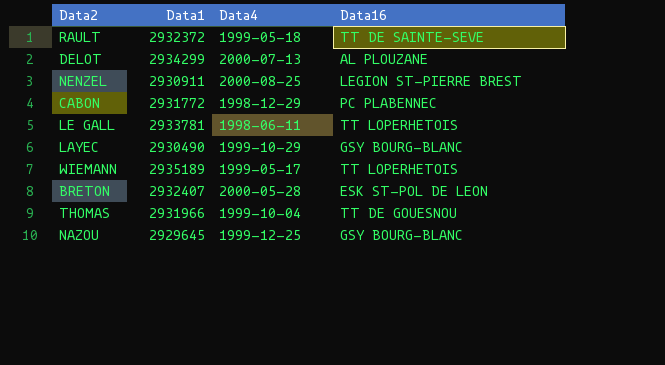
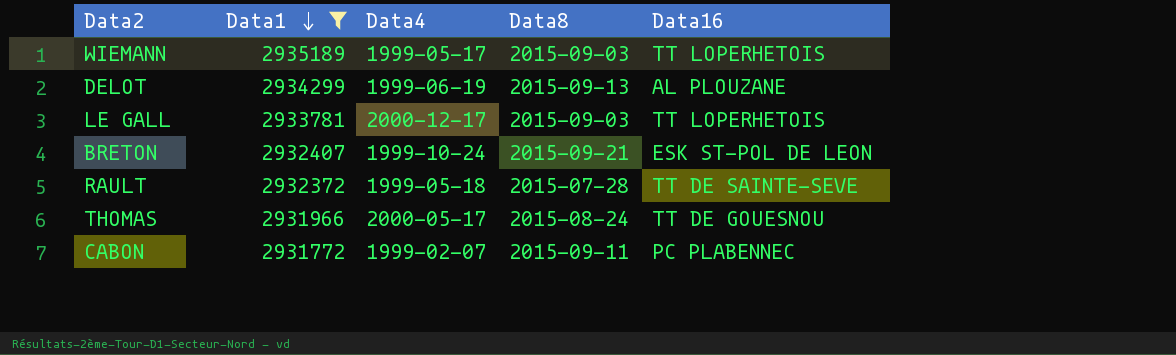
filter: none -> Data1 >= 2931772
row order: none -> Data1 descending
column Data8 | position: none -> 4
DELOT | Data4: 2000-07-13 -> 1999-06-19
LE GALL | Data4: 1998-06-11 -> 2000-12-17
BRETON | Data4: 2000-05-28 -> 1999-10-24
THOMAS | Data4: 1999-10-04 -> 2000-05-17
CABON | Data4: 1998-12-29 -> 1999-02-07

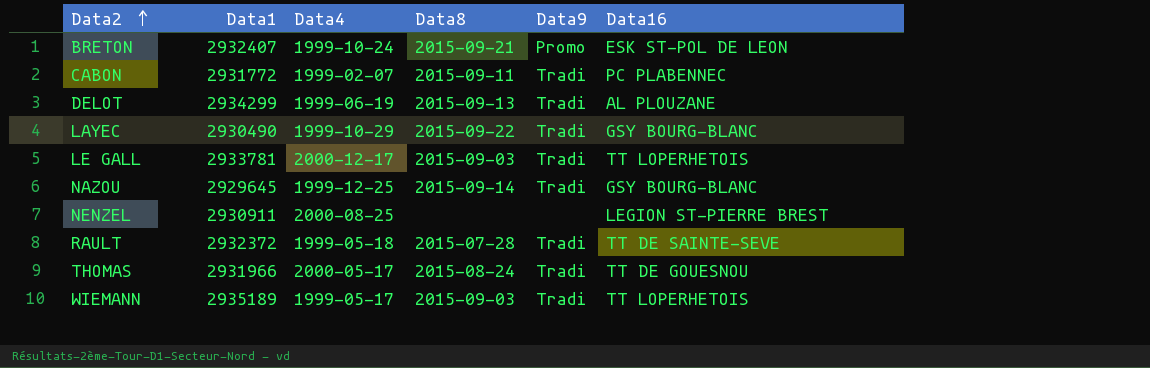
filter: Data1 >= 2931772 -> none
row order: Data1 descending -> Data2 ascending
column Data9 | position: none -> 5

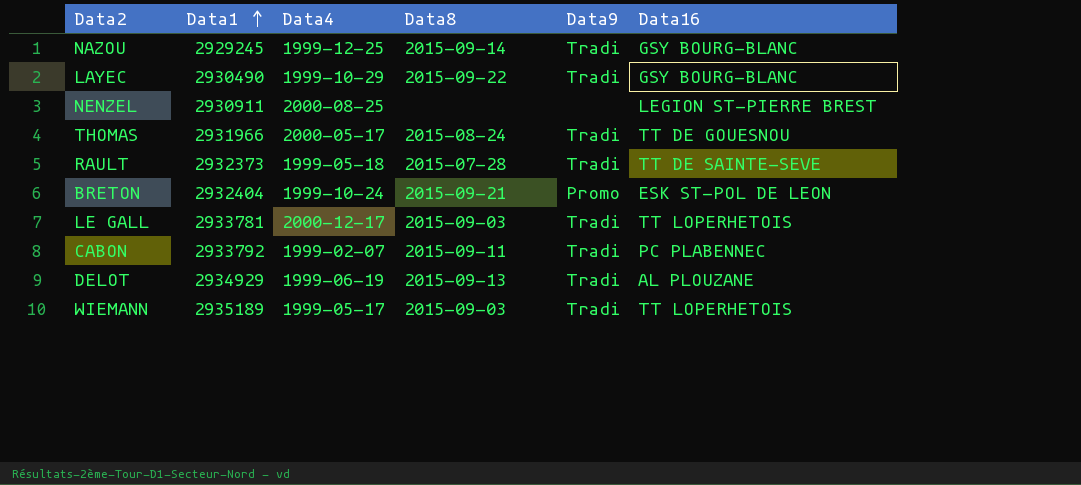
row order: Data2 ascending -> Data1 ascending
NAZOU | Data1: 2929645 -> 2929245
RAULT | Data1: 2932372 -> 2932373
BRETON | Data1: 2932407 -> 2932404
CABON | Data1: 2931772 -> 2933792
DELOT | Data1: 2934299 -> 2934929

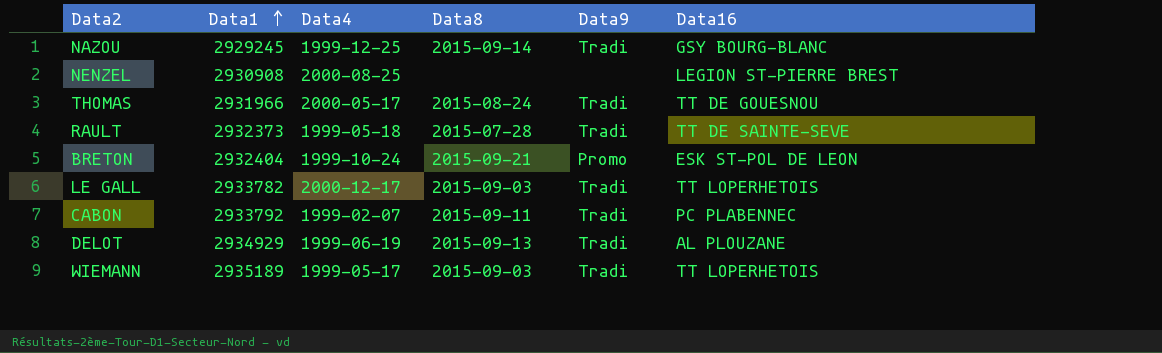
row LAYEC: 2930490 | 1999-10-29 | 2015-09-22 | Tradi | GSY BOURG-BLANC -> none
NENZEL | Data1: 2930911 -> 2930908
LE GALL | Data1: 2933781 -> 2933782

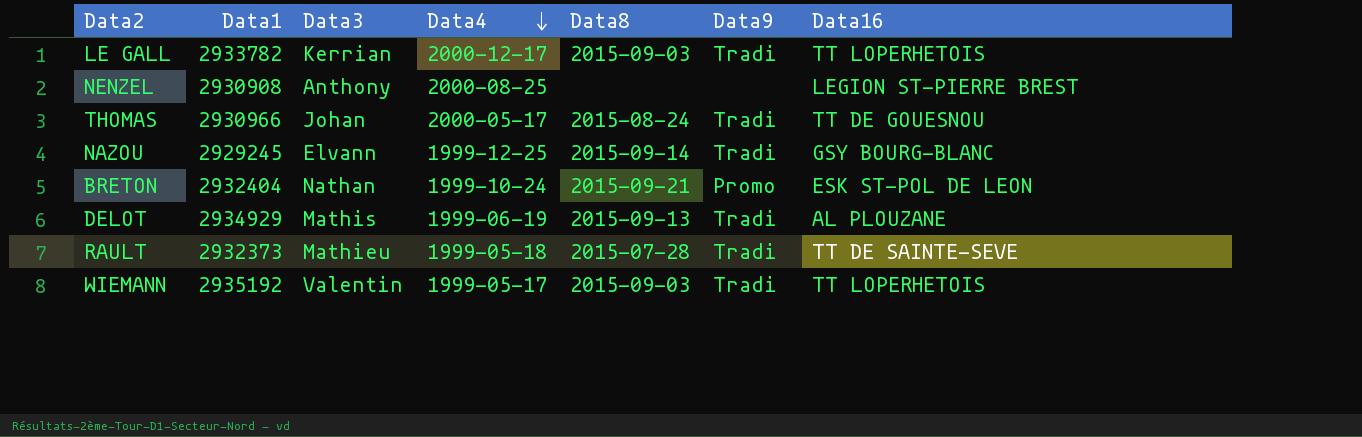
row order: Data1 ascending -> Data4 descending
column Data3 | position: none -> 3
row CABON: 2933792 | 1999-02-07 | 2015-09-11 | Tradi | PC PLABENNEC -> none
THOMAS | Data1: 2931966 -> 2930966
WIEMANN | Data1: 2935189 -> 2935192

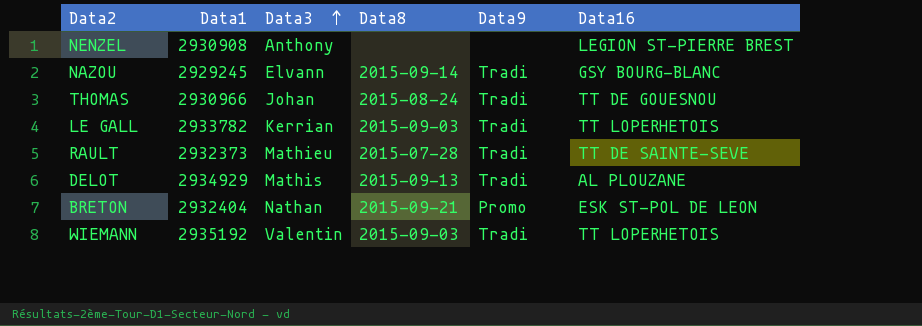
row order: Data4 descending -> Data3 ascending
column Data4 | position: 4 -> none

